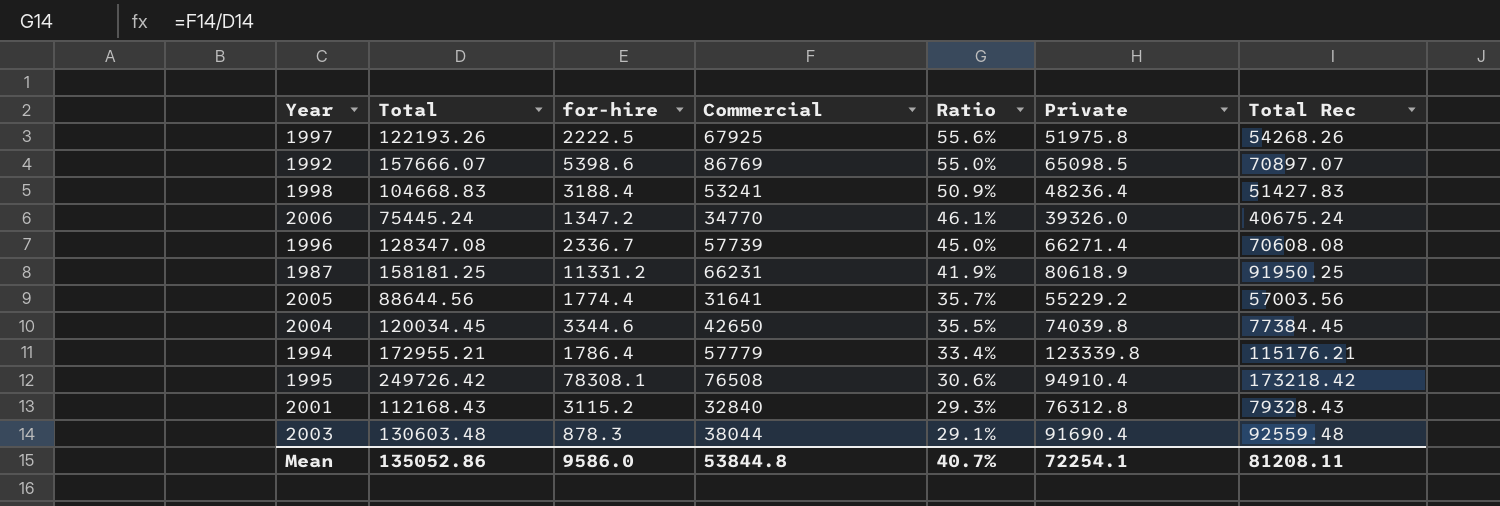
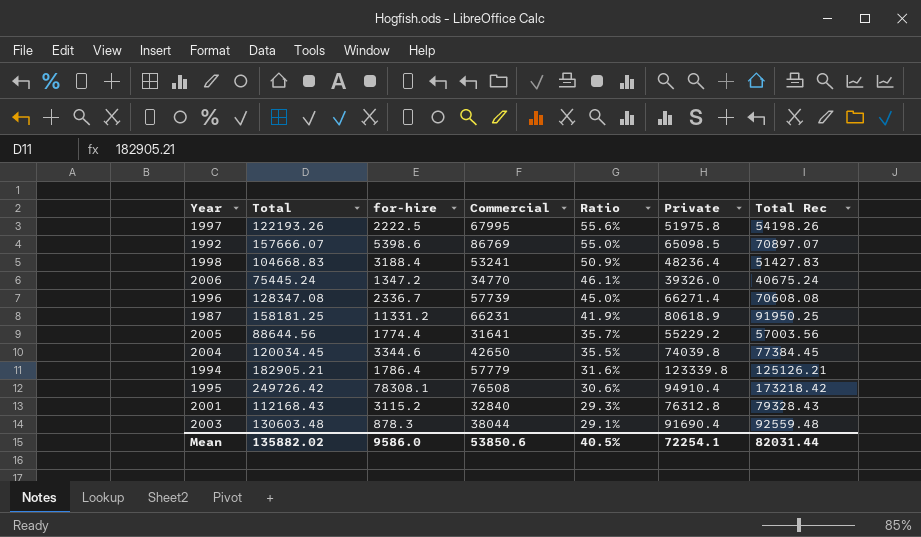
1997 | Commercial: 67925 -> 67995
1997 | Total Rec: 54268.26 -> 54198.26
1994 | Total: 172955.21 -> 182905.21
1994 | Ratio: 33.4% -> 31.6%
1994 | Total Rec: 115176.21 -> 125126.21
Mean | Total: 135052.86 -> 135882.02
Mean | Commercial: 53844.8 -> 53850.6
Mean | Ratio: 40.7% -> 40.5%
Mean | Total Rec: 81208.11 -> 82031.44

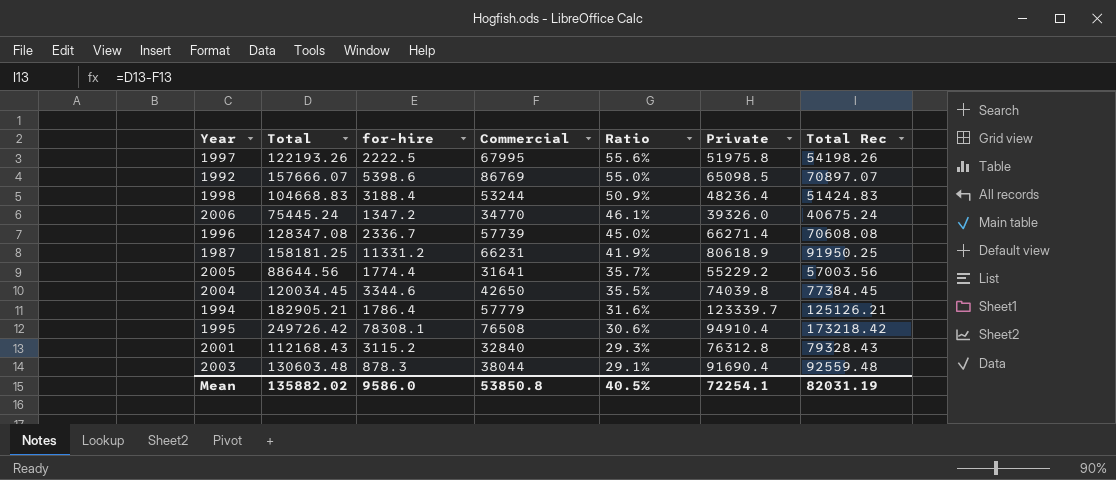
1998 | Commercial: 53241 -> 53244
1998 | Total Rec: 51427.83 -> 51424.83
1994 | Private: 123339.8 -> 123339.7
Mean | Commercial: 53850.6 -> 53850.8
Mean | Total Rec: 82031.44 -> 82031.19

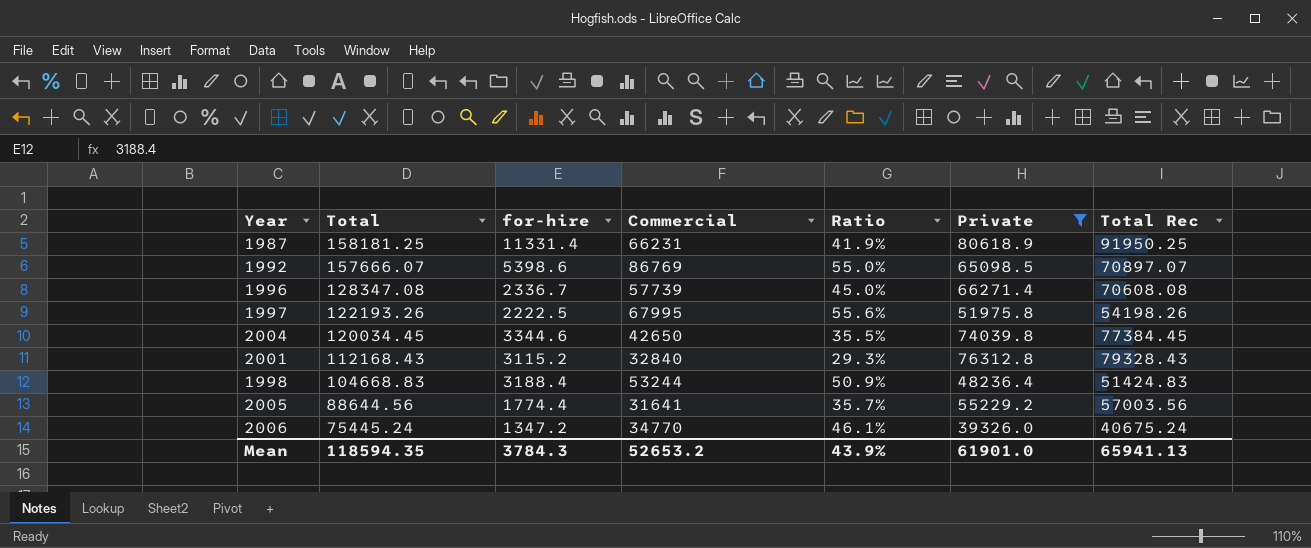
filter: none -> Private <= 80618.9
row order: Ratio descending -> Total descending
1987 | for-hire: 11331.2 -> 11331.4
Mean | Total: 135882.02 -> 118594.35
Mean | for-hire: 9586.0 -> 3784.3
Mean | Commercial: 53850.8 -> 52653.2
Mean | Ratio: 40.5% -> 43.9%
Mean | Private: 72254.1 -> 61901.0
Mean | Total Rec: 82031.19 -> 65941.13

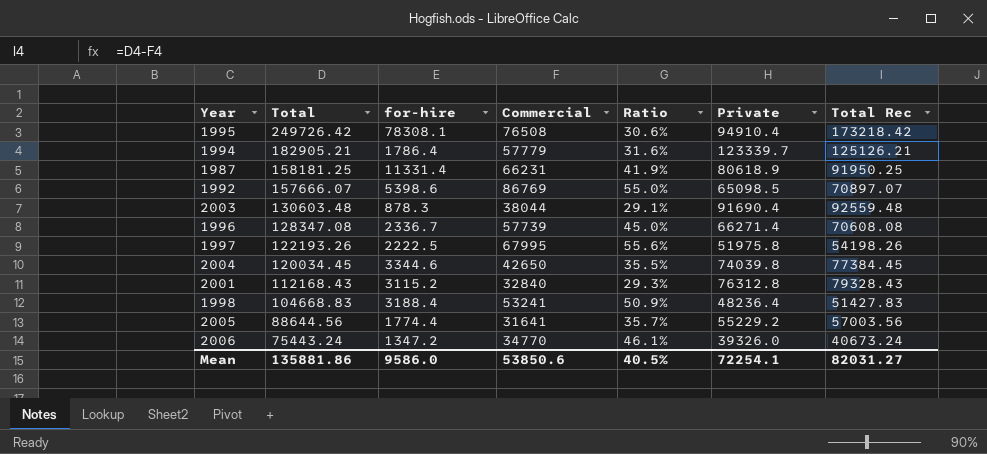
filter: Private <= 80618.9 -> none
1998 | Commercial: 53244 -> 53241
1998 | Total Rec: 51424.83 -> 51427.83
2006 | Total: 75445.24 -> 75443.24
2006 | Total Rec: 40675.24 -> 40673.24
Mean | Total: 118594.35 -> 135881.86
Mean | for-hire: 3784.3 -> 9586.0
Mean | Commercial: 52653.2 -> 53850.6
Mean | Ratio: 43.9% -> 40.5%
Mean | Private: 61901.0 -> 72254.1
Mean | Total Rec: 65941.13 -> 82031.27

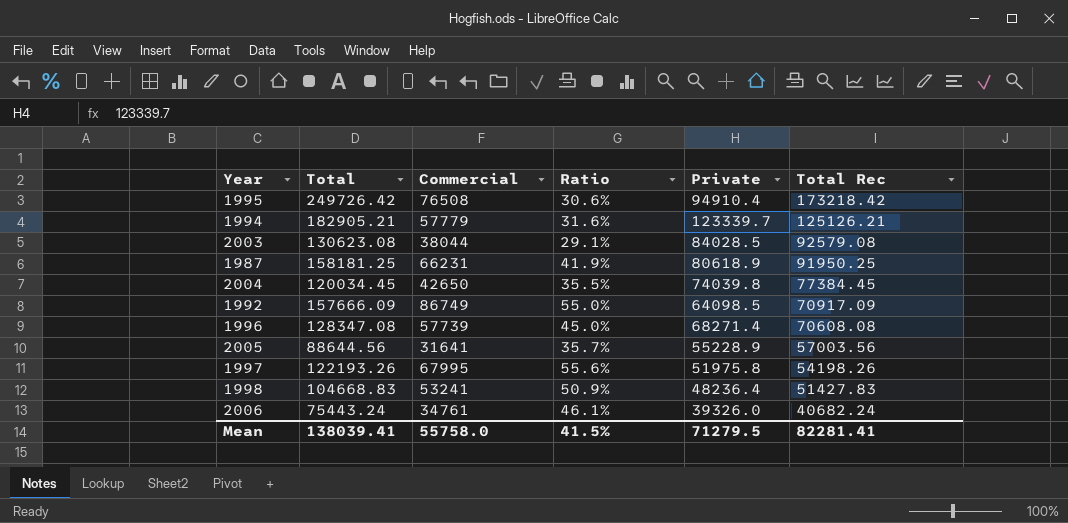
row order: Total descending -> Total Rec descending
column for-hire | position: 3 -> none
row 2001: 112168.43 | 3115.2 | 32840 | 29.3% | 76312.8 | 79328.43 -> none
2003 | Total: 130603.48 -> 130623.08
2003 | Private: 91690.4 -> 84028.5
2003 | Total Rec: 92559.48 -> 92579.08
1992 | Total: 157666.07 -> 157666.09
1992 | Commercial: 86769 -> 86749
1992 | Private: 65098.5 -> 64098.5
1992 | Total Rec: 70897.07 -> 70917.09
1996 | Private: 66271.4 -> 68271.4
2005 | Private: 55229.2 -> 55228.9
2006 | Commercial: 34770 -> 34761
2006 | Total Rec: 40673.24 -> 40682.24
Mean | Total: 135881.86 -> 138039.41
Mean | Commercial: 53850.6 -> 55758.0
Mean | Ratio: 40.5% -> 41.5%
Mean | Private: 72254.1 -> 71279.5
Mean | Total Rec: 82031.27 -> 82281.41

